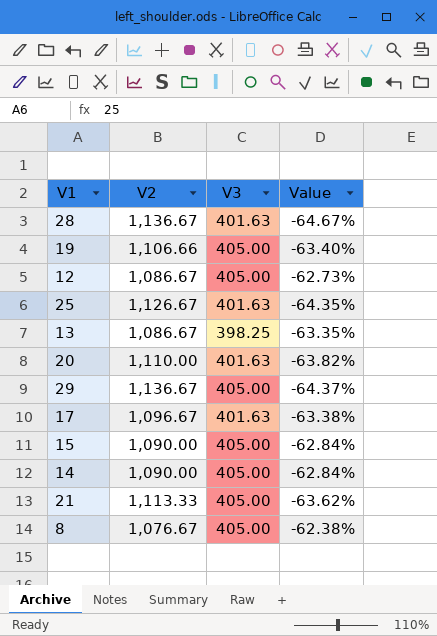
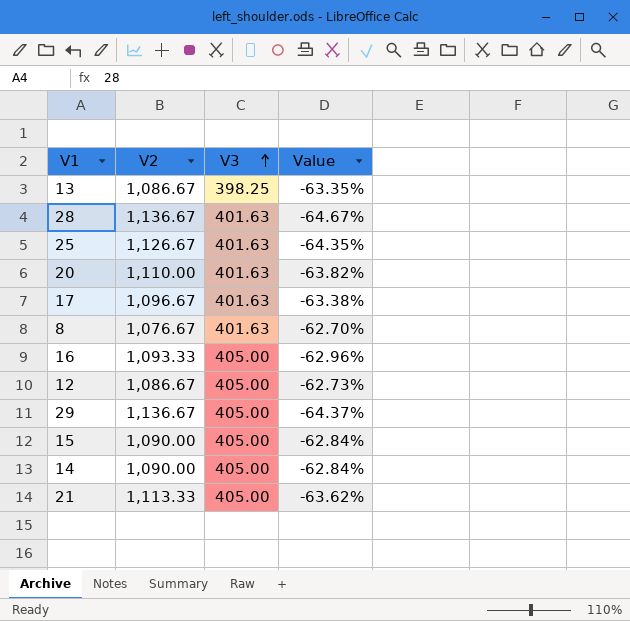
row order: none -> V3 ascending
row 19: 1,106.66 | 405.00 | -63.40% -> none
8 | V3: 405.00 -> 401.63
8 | Value: -62.38% -> -62.70%
row 16: none -> 1,093.33 | 405.00 | -62.96%

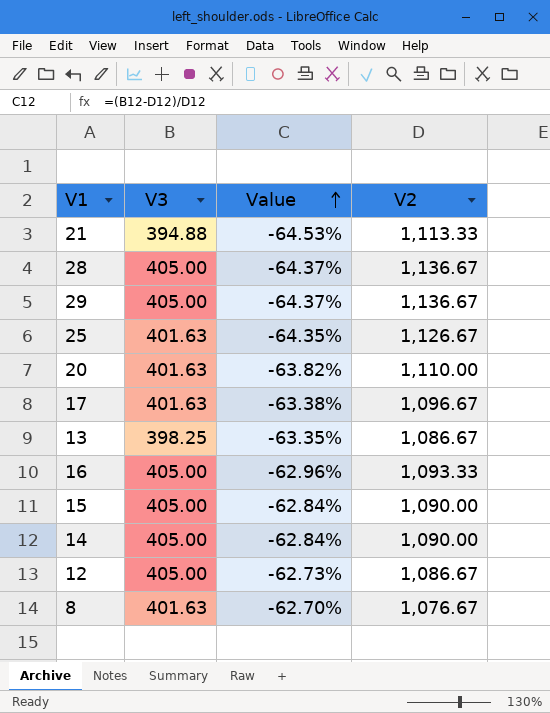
row order: V3 ascending -> Value ascending
column V2 | position: 2 -> 4
21 | V3: 405.00 -> 394.88
21 | Value: -63.62% -> -64.53%
28 | V3: 401.63 -> 405.00
28 | Value: -64.67% -> -64.37%

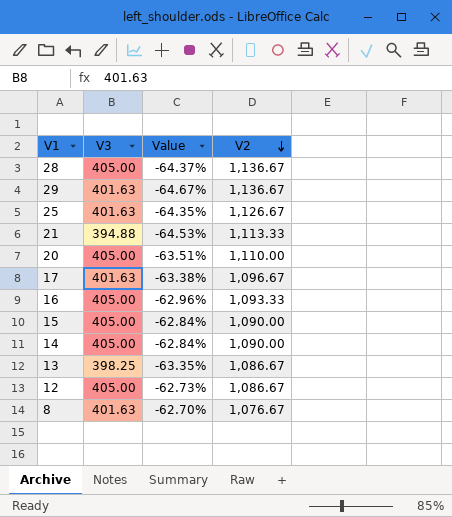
row order: Value ascending -> V2 descending
29 | V3: 405.00 -> 401.63
29 | Value: -64.37% -> -64.67%
20 | V3: 401.63 -> 405.00
20 | Value: -63.82% -> -63.51%

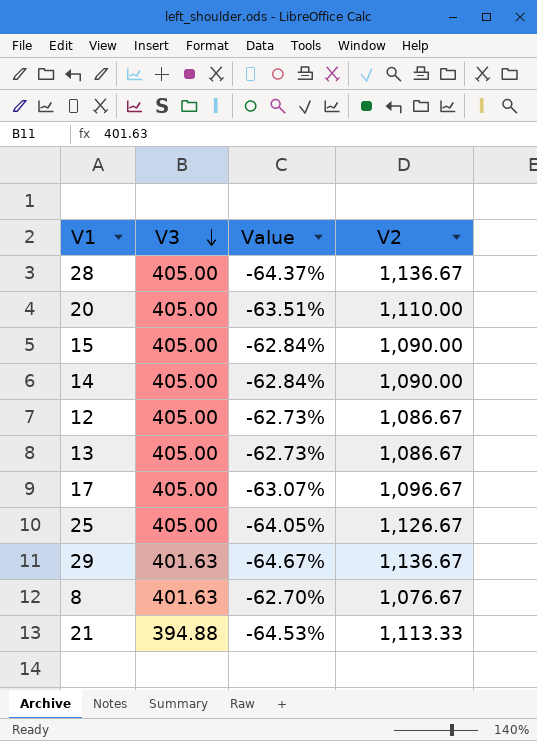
row order: V2 descending -> V3 descending
row 16: 405.00 | -62.96% | 1,093.33 -> none
13 | V3: 398.25 -> 405.00
13 | Value: -63.35% -> -62.73%
17 | V3: 401.63 -> 405.00
17 | Value: -63.38% -> -63.07%
25 | V3: 401.63 -> 405.00
25 | Value: -64.35% -> -64.05%

